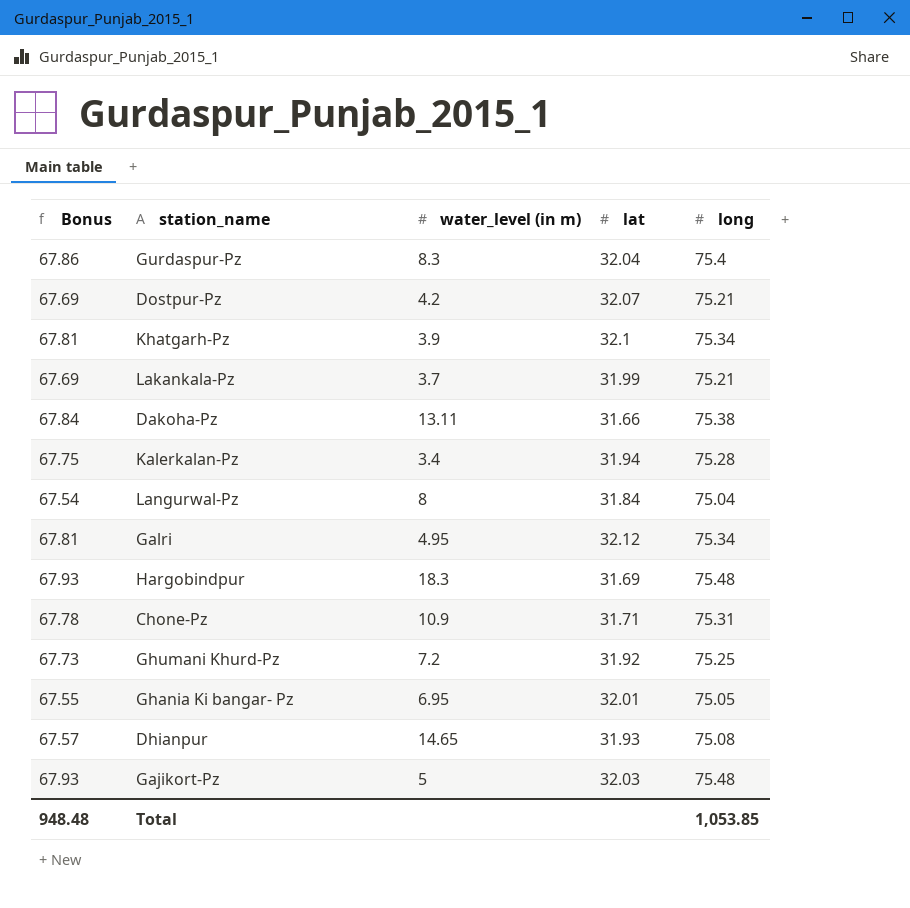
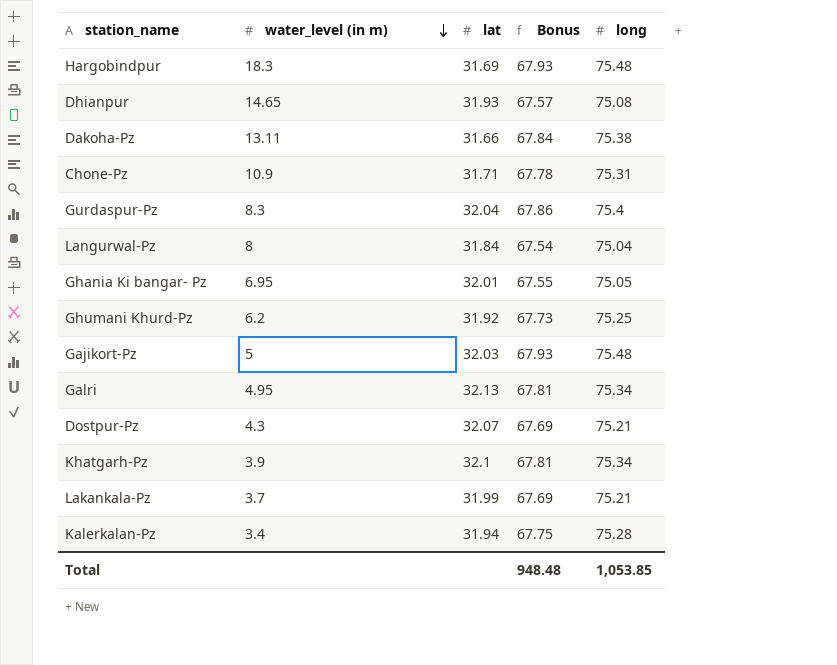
row order: none -> water_level (in m) descending
column Bonus | position: 1 -> 4
Ghumani Khurd-Pz | water_level (in m): 7.2 -> 6.2
Galri | lat: 32.12 -> 32.13
Dostpur-Pz | water_level (in m): 4.2 -> 4.3

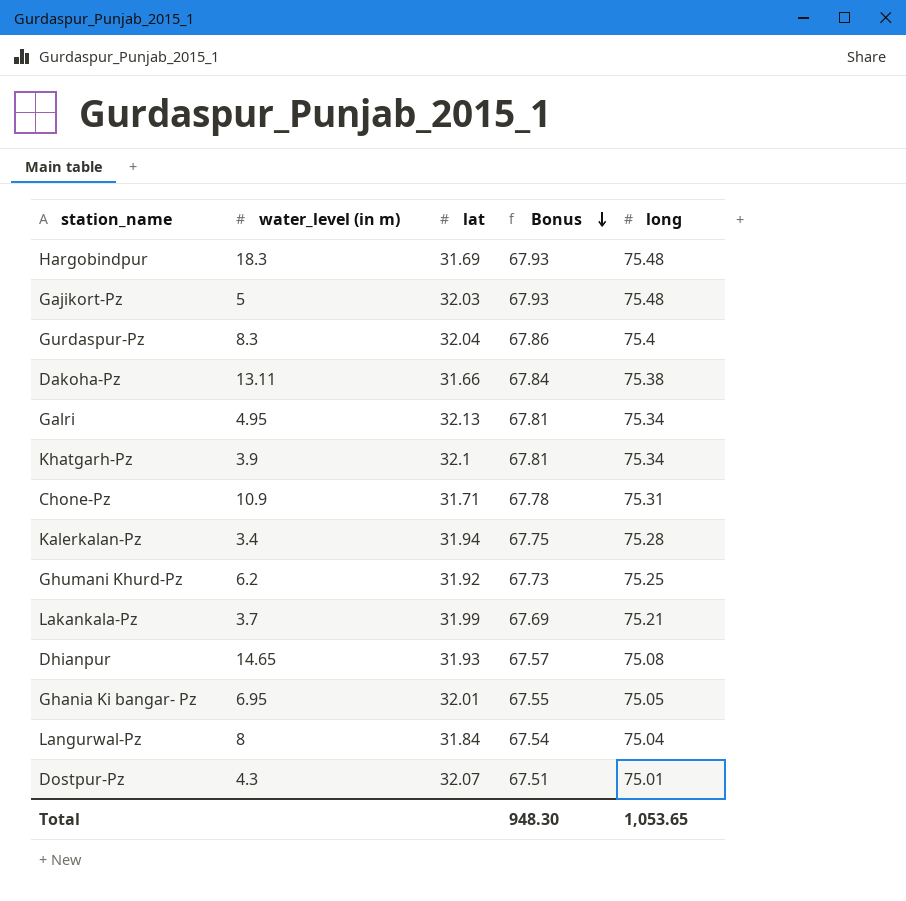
row order: water_level (in m) descending -> Bonus descending
Dostpur-Pz | Bonus: 67.69 -> 67.51
Dostpur-Pz | long: 75.21 -> 75.01
Total | Bonus: 948.48 -> 948.30
Total | long: 1,053.85 -> 1,053.65

